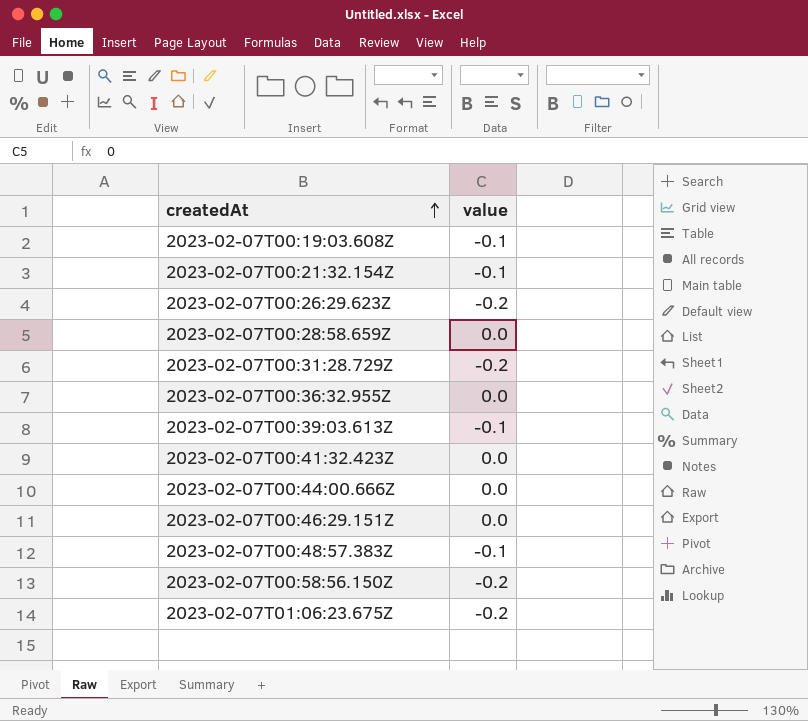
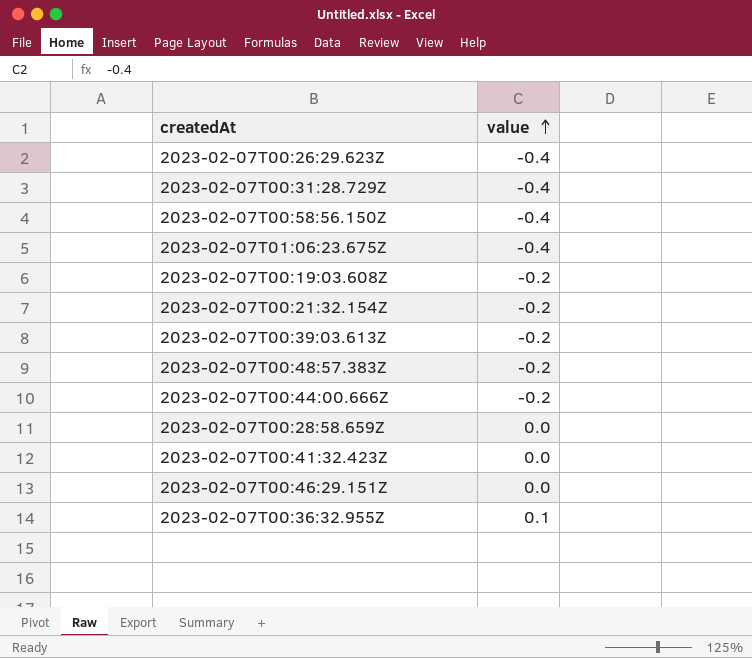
row order: createdAt ascending -> value ascending
2023-02-07T00:26:29.623Z | value: -0.2 -> -0.4
2023-02-07T00:31:28.729Z | value: -0.2 -> -0.4
2023-02-07T00:58:56.150Z | value: -0.2 -> -0.4
2023-02-07T01:06:23.675Z | value: -0.2 -> -0.4
2023-02-07T00:19:03.608Z | value: -0.1 -> -0.2
2023-02-07T00:21:32.154Z | value: -0.1 -> -0.2
2023-02-07T00:39:03.613Z | value: -0.1 -> -0.2
2023-02-07T00:48:57.383Z | value: -0.1 -> -0.2
2023-02-07T00:44:00.666Z | value: 0.0 -> -0.2
2023-02-07T00:36:32.955Z | value: 0.0 -> 0.1

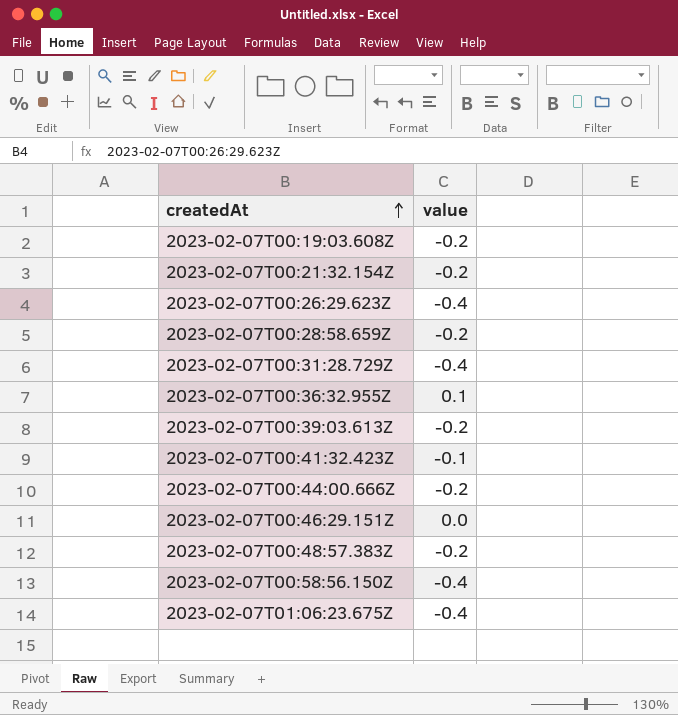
row order: value ascending -> createdAt ascending
2023-02-07T00:28:58.659Z | value: 0.0 -> -0.2
2023-02-07T00:41:32.423Z | value: 0.0 -> -0.1

